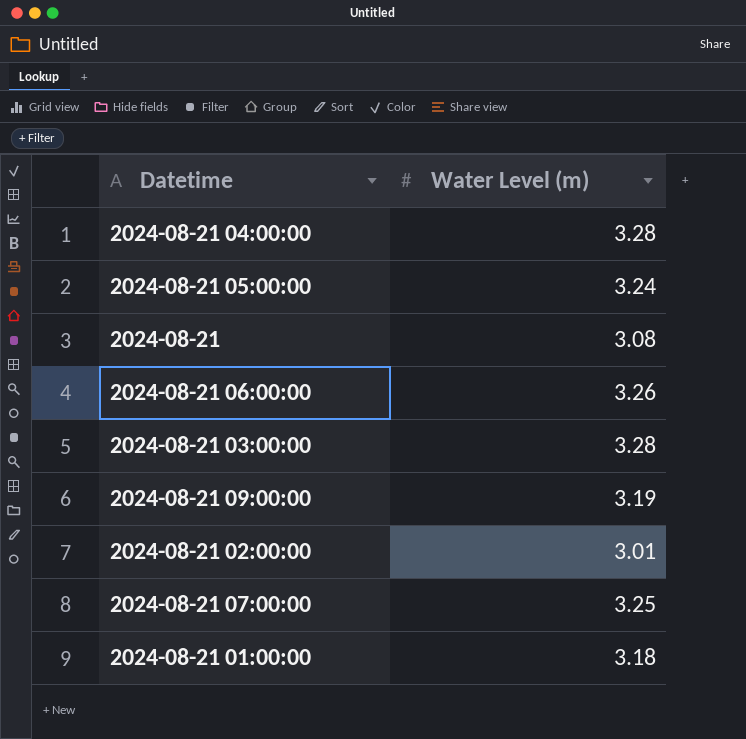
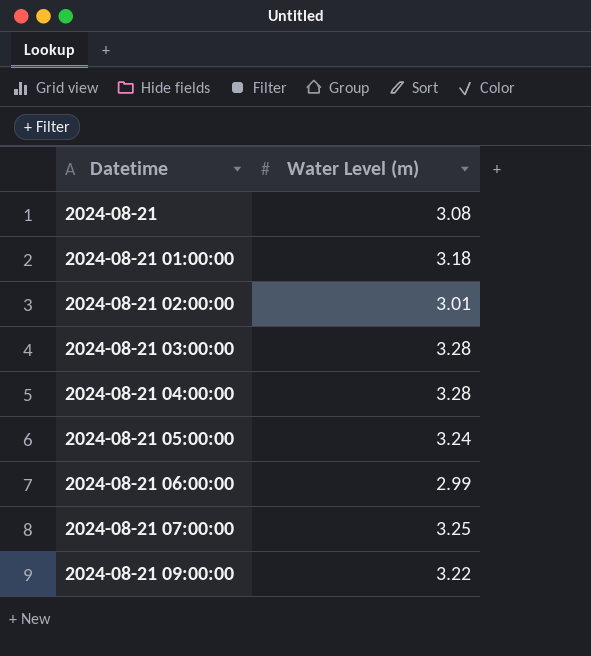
row order: none -> Datetime ascending
2024-08-21 06:00:00 | Water Level (m): 3.26 -> 2.99
2024-08-21 09:00:00 | Water Level (m): 3.19 -> 3.22

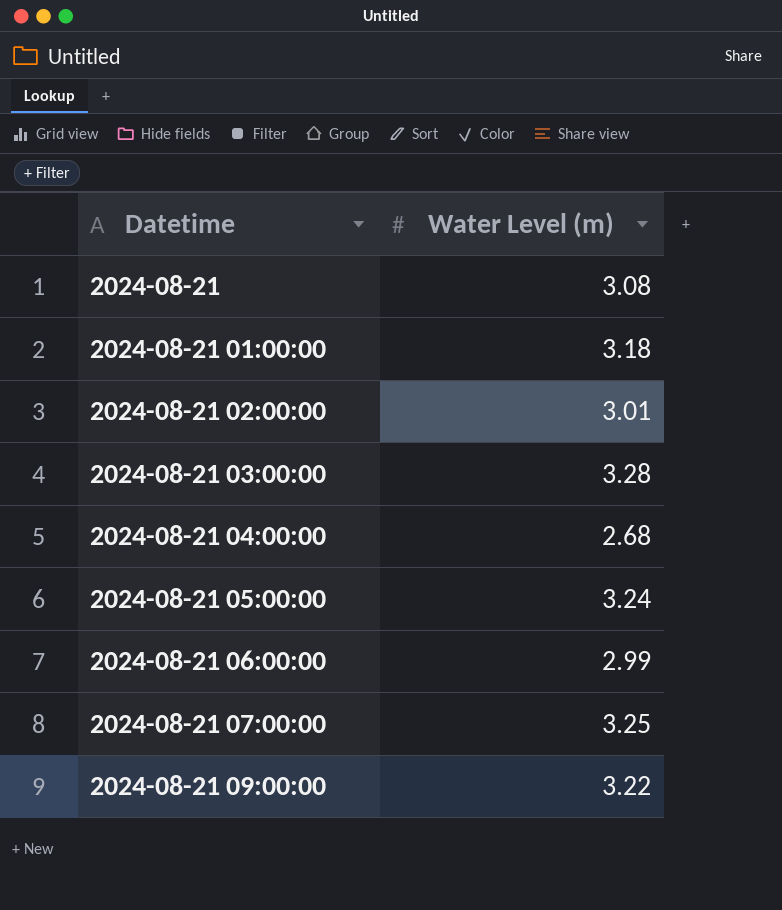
2024-08-21 04:00:00 | Water Level (m): 3.28 -> 2.68

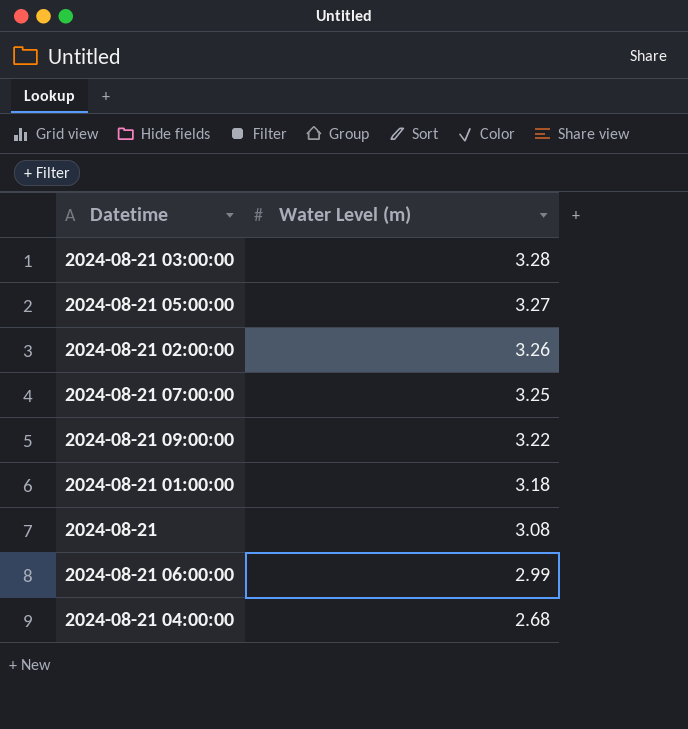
row order: Datetime ascending -> Water Level (m) descending
2024-08-21 05:00:00 | Water Level (m): 3.24 -> 3.27
2024-08-21 02:00:00 | Water Level (m): 3.01 -> 3.26

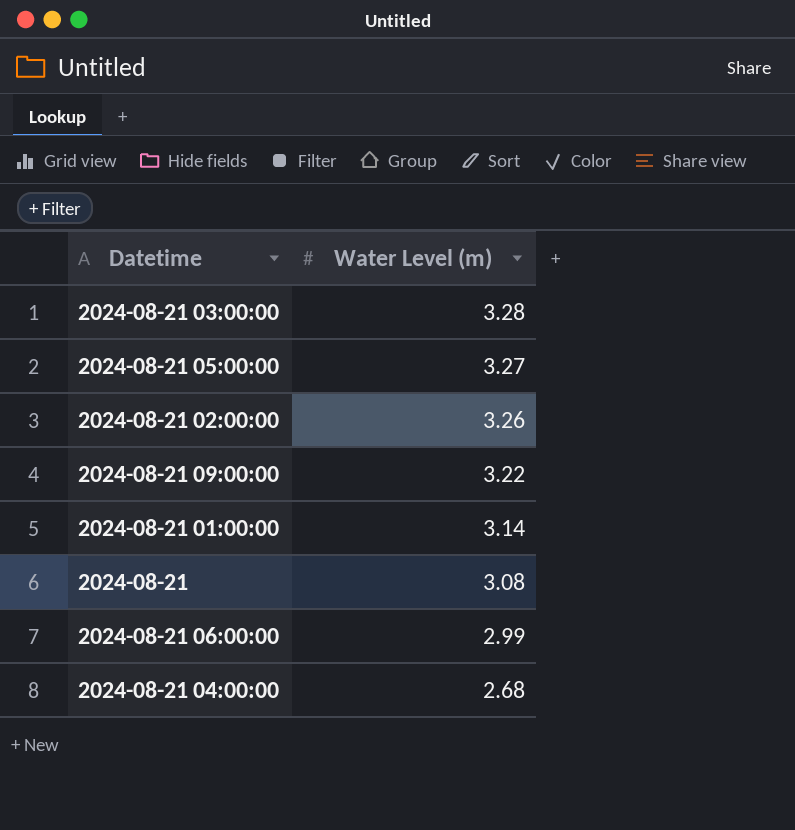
row 2024-08-21 07:00:00: 3.25 -> none
2024-08-21 01:00:00 | Water Level (m): 3.18 -> 3.14

